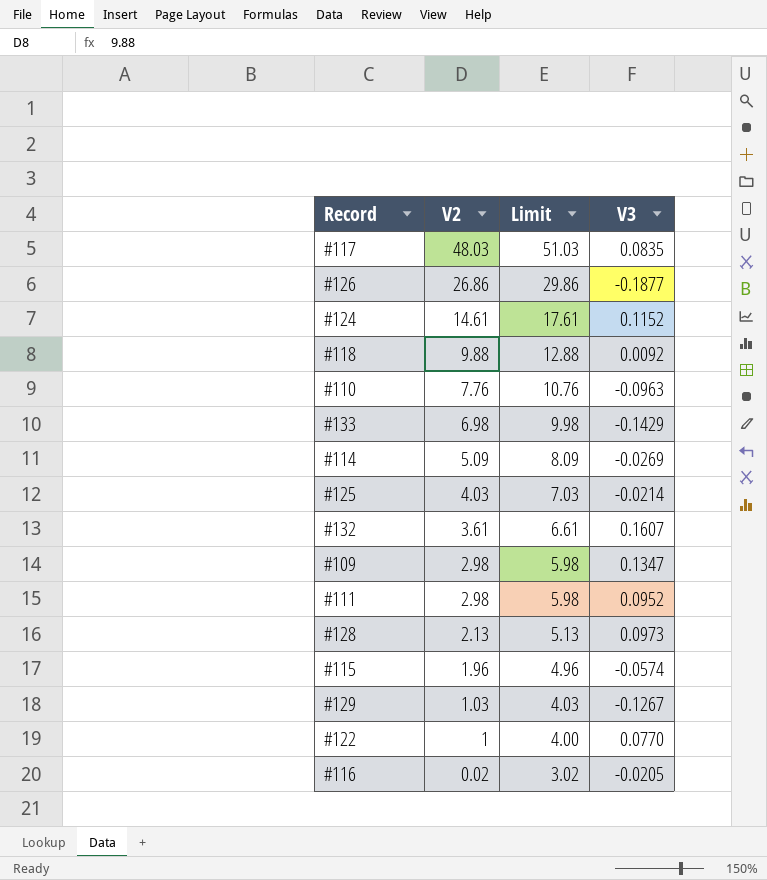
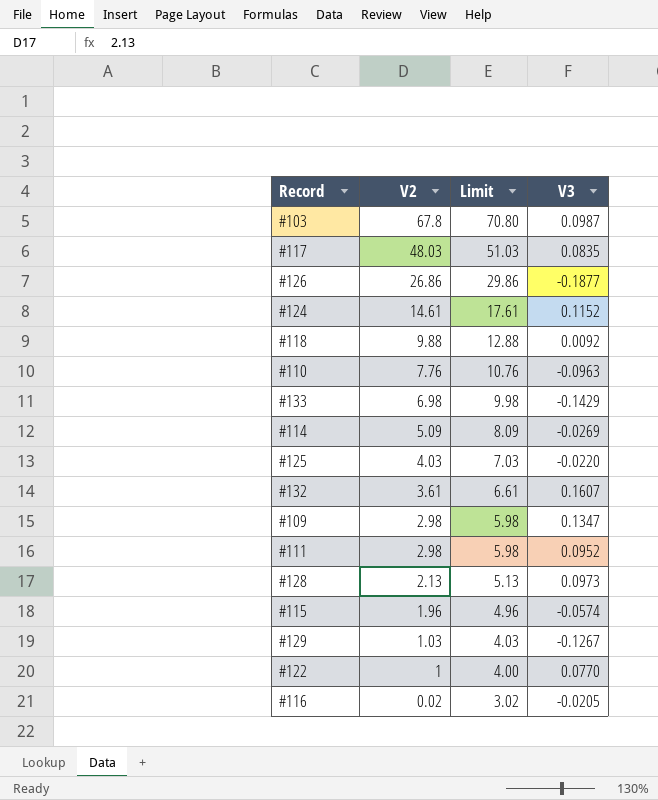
row #103: none -> 67.8 | 70.80 | 0.0987
#125 | V3: -0.0214 -> -0.0220

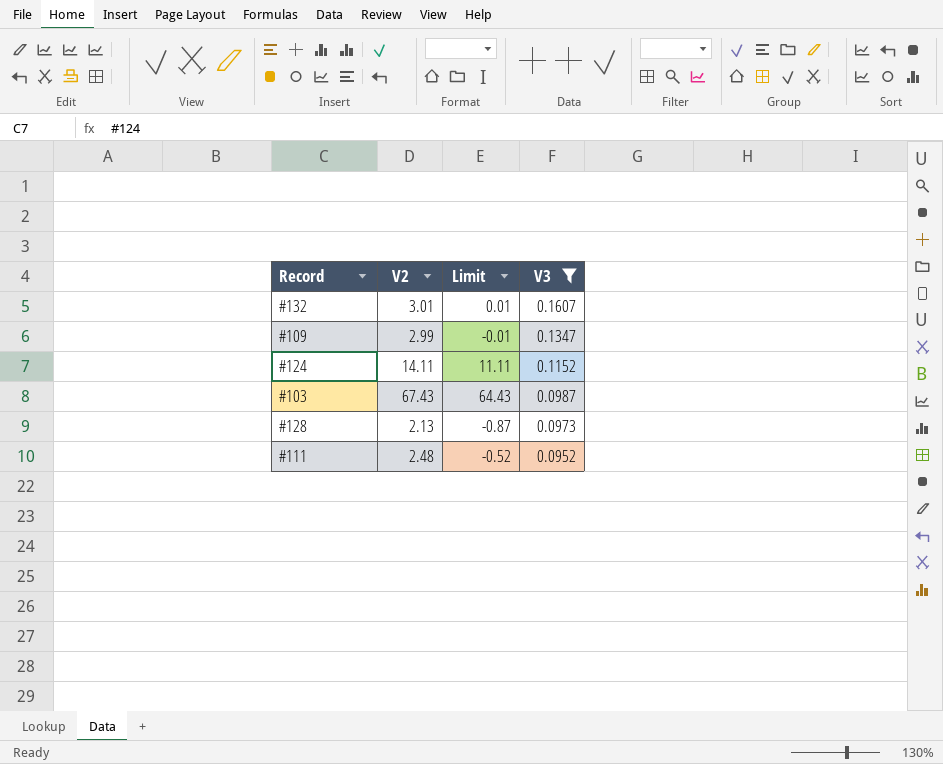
filter: none -> V3 >= 0.0952
row order: V2 descending -> V3 descending
column Limit | formula: [V2] + 3 -> [V2] - 3
#132 | V2: 3.61 -> 3.01
#109 | V2: 2.98 -> 2.99
#124 | V2: 14.61 -> 14.11
#103 | V2: 67.8 -> 67.43
#111 | V2: 2.98 -> 2.48

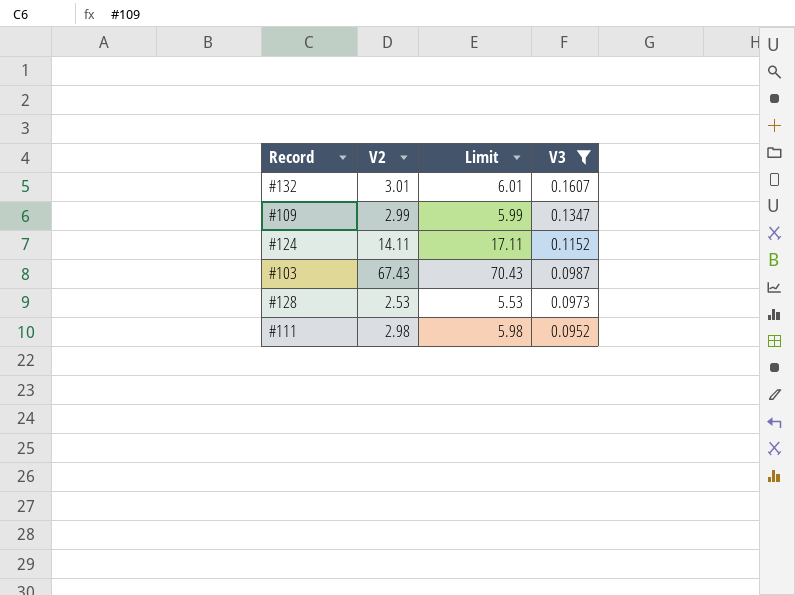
column Limit | formula: [V2] - 3 -> [V2] + 3
#128 | V2: 2.13 -> 2.53
#111 | V2: 2.48 -> 2.98

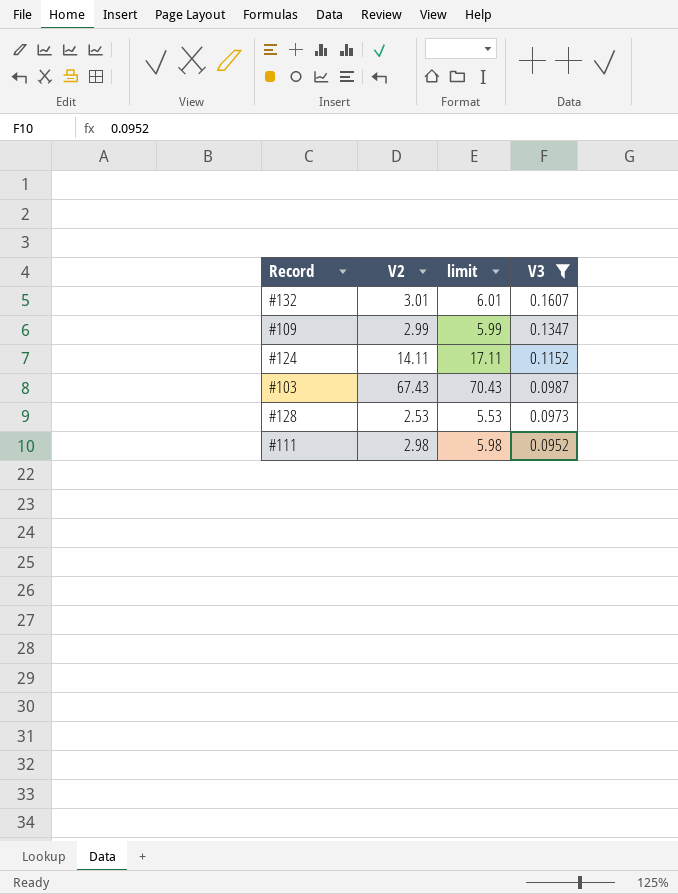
column name: Limit -> limit

